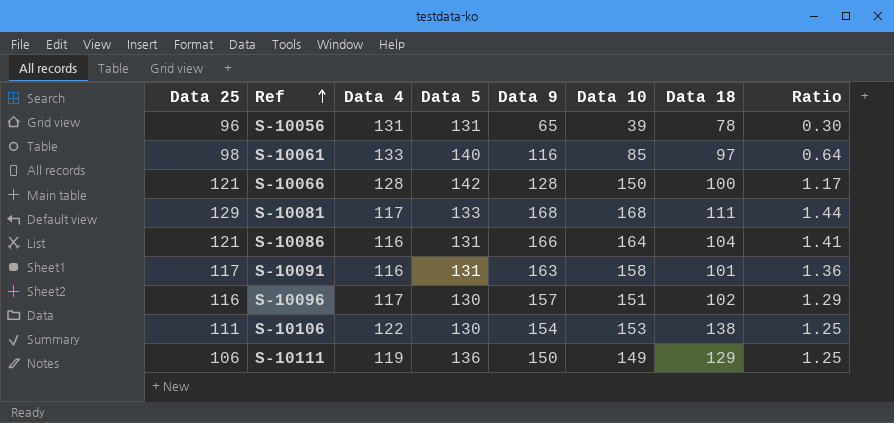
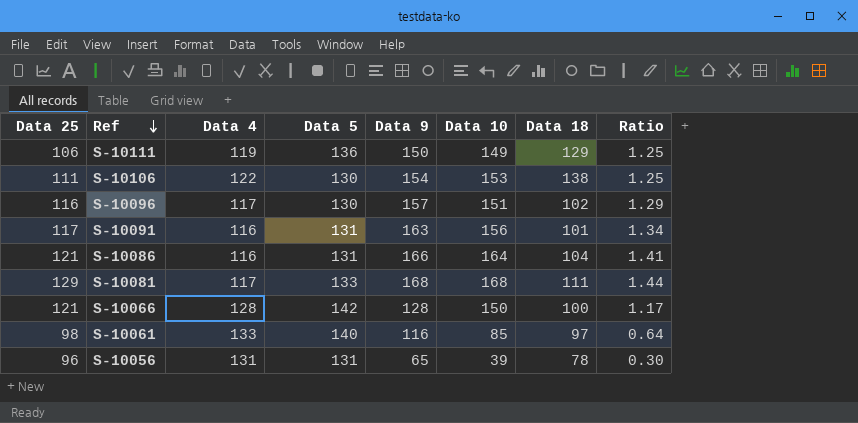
row order: Ref ascending -> Ref descending
S-10091 | Data 10: 158 -> 156
S-10091 | Ratio: 1.36 -> 1.34

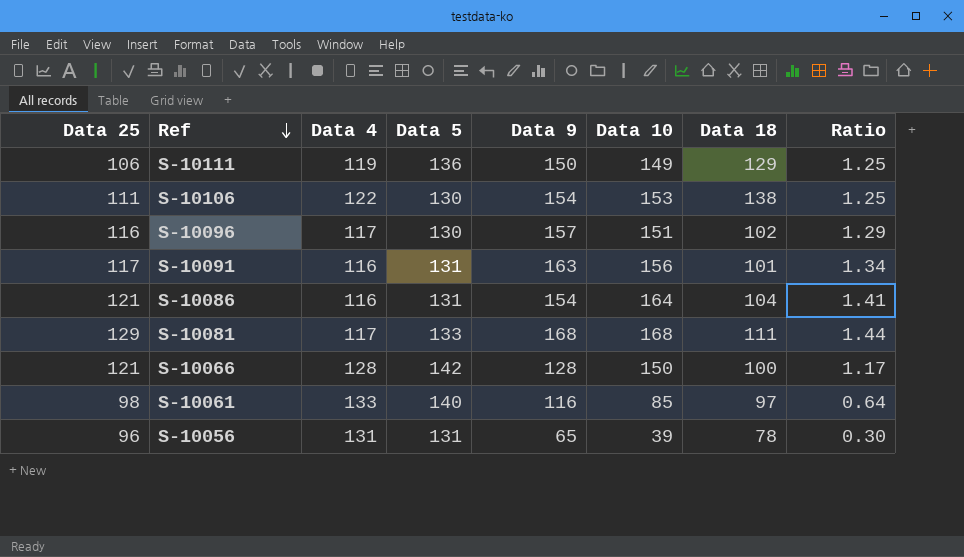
S-10086 | Data 9: 166 -> 154

